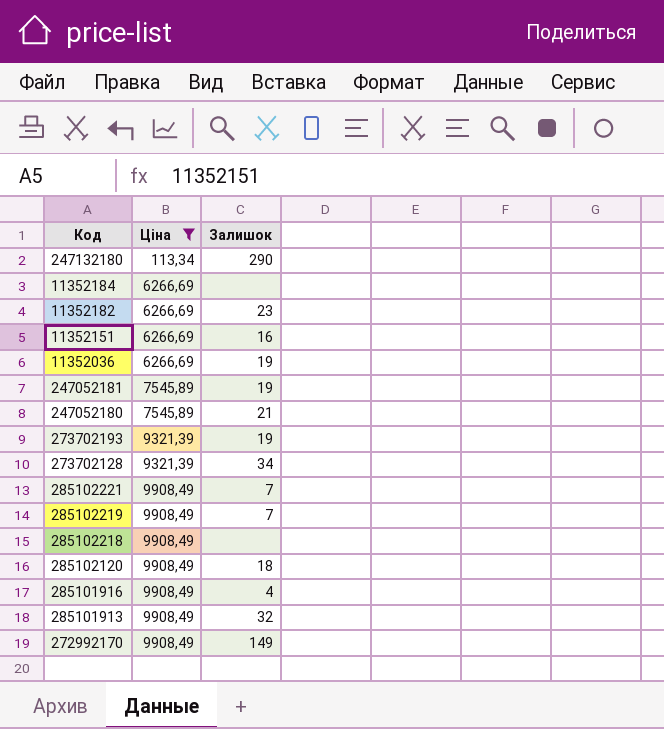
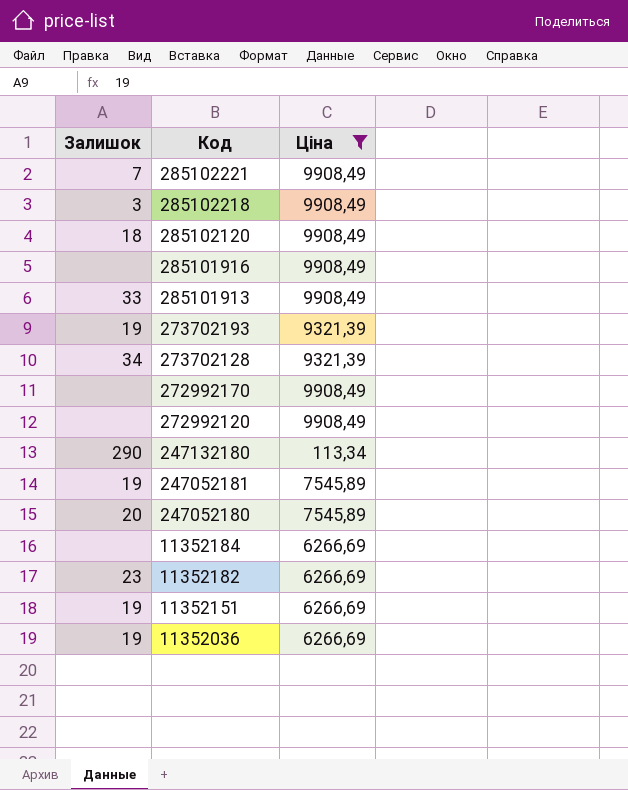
row order: Ціна ascending -> Код descending
column Залишок | position: 3 -> 1
row 285102219: 9908,49 | 7 -> none
285102218 | Залишок: none -> 3
285101916 | Залишок: 4 -> none
285101913 | Залишок: 32 -> 33
272992170 | Залишок: 149 -> none
row 272992120: none -> none | 9908,49
247052180 | Залишок: 21 -> 20
11352151 | Залишок: 16 -> 19

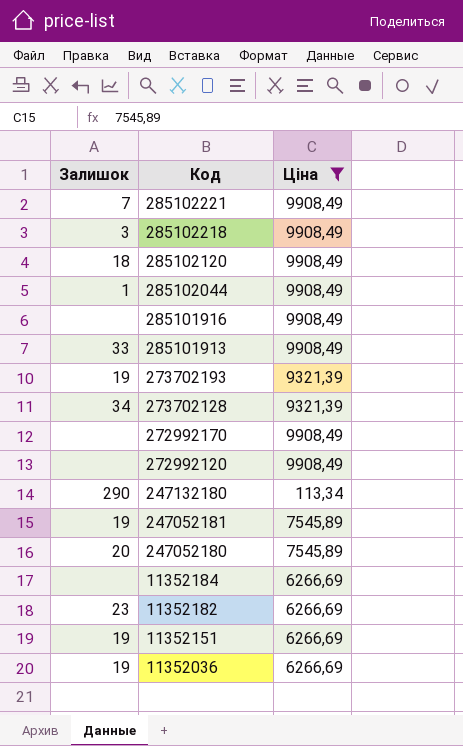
row 285102044: none -> 1 | 9908,49

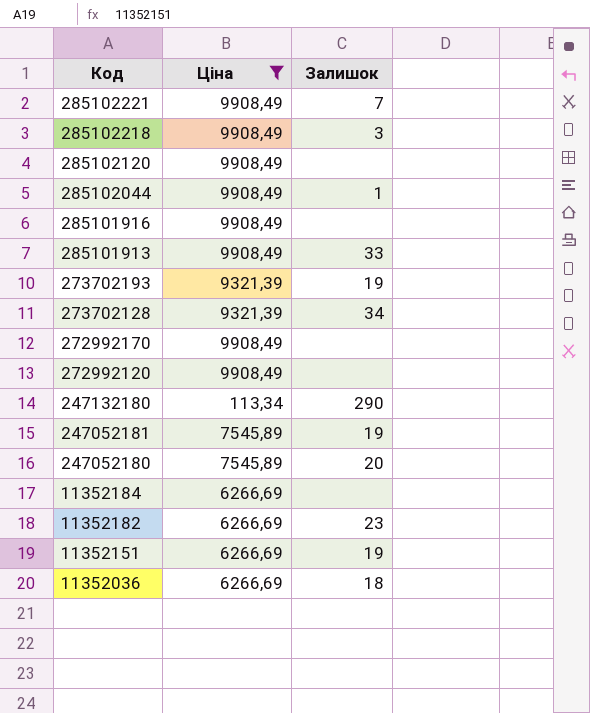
column Залишок | position: 1 -> 3
285102120 | Залишок: 18 -> none
11352036 | Залишок: 19 -> 18

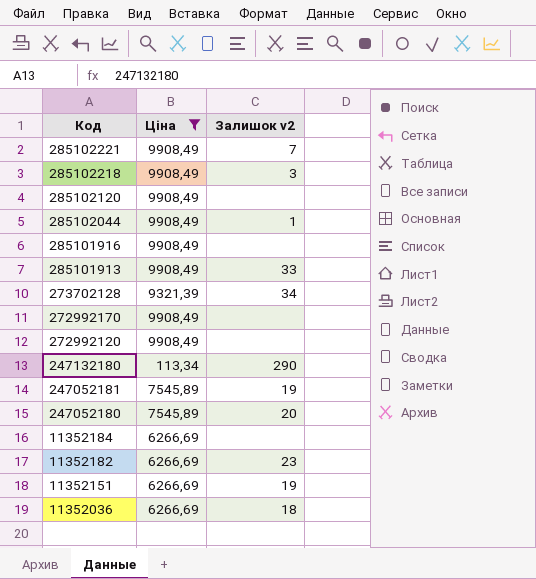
column name: Залишок -> Залишок v2
row 273702193: 9321,39 | 19 -> none

